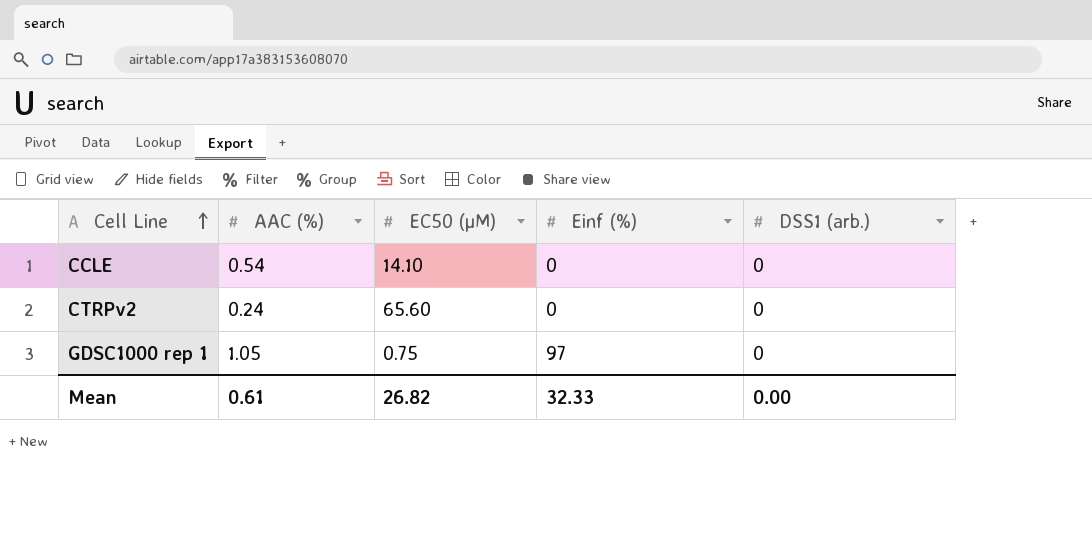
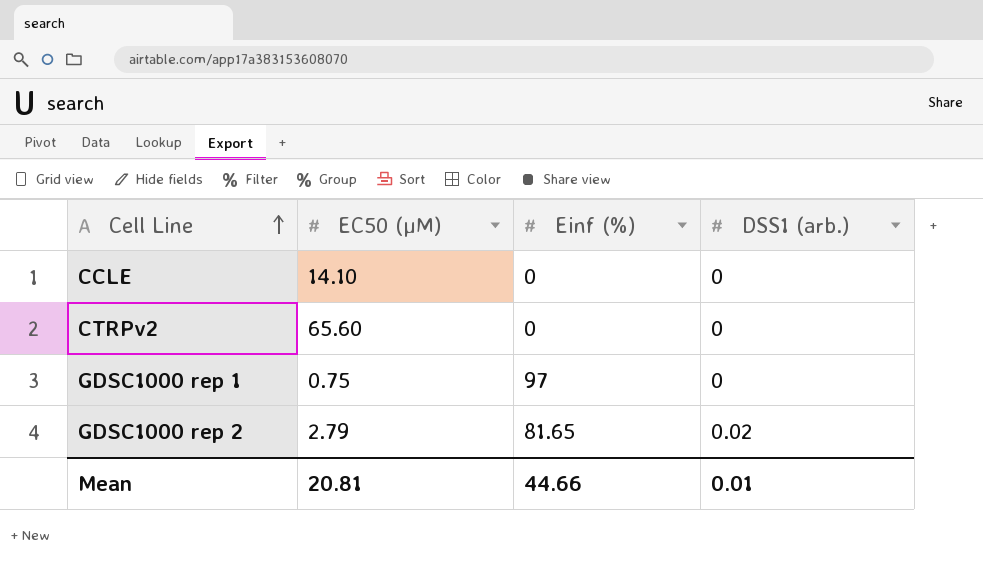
column AAC (%) | position: 2 -> none
row GDSC1000 rep 2: none -> 2.79 | 81.65 | 0.02
Mean | EC50 (µM): 26.82 -> 20.81
Mean | Einf (%): 32.33 -> 44.66
Mean | DSS1 (arb.): 0.00 -> 0.01

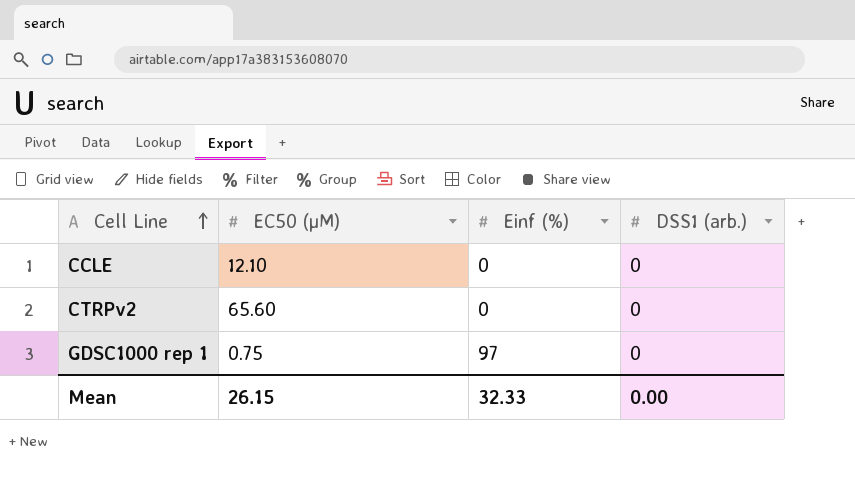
row GDSC1000 rep 2: 2.79 | 81.65 | 0.02 -> none
CCLE | EC50 (µM): 14.10 -> 12.10
Mean | EC50 (µM): 20.81 -> 26.15
Mean | Einf (%): 44.66 -> 32.33
Mean | DSS1 (arb.): 0.01 -> 0.00

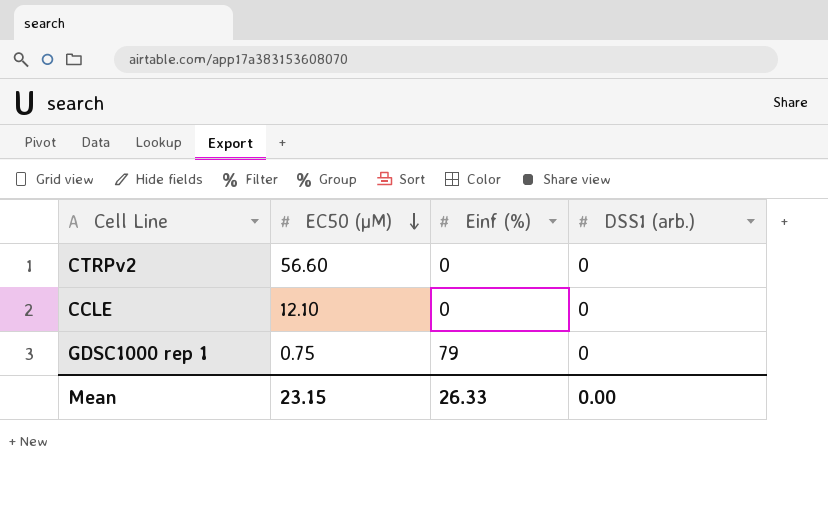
row order: Cell Line ascending -> EC50 (µM) descending
CTRPv2 | EC50 (µM): 65.60 -> 56.60
GDSC1000 rep 1 | Einf (%): 97 -> 79
Mean | EC50 (µM): 26.15 -> 23.15
Mean | Einf (%): 32.33 -> 26.33

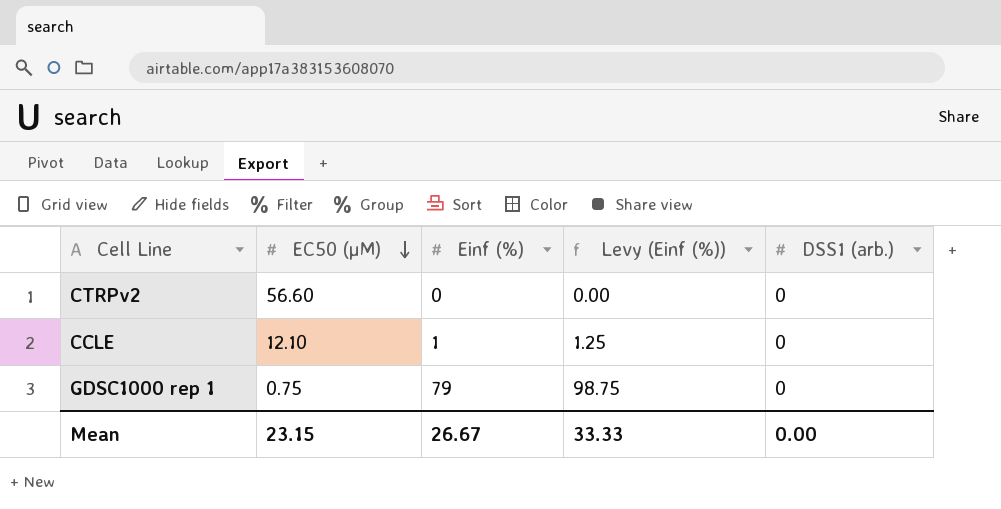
column Levy (Einf (%)) | formula: none -> [Einf (%)] * 1.25
CCLE | Einf (%): 0 -> 1
Mean | Einf (%): 26.33 -> 26.67

